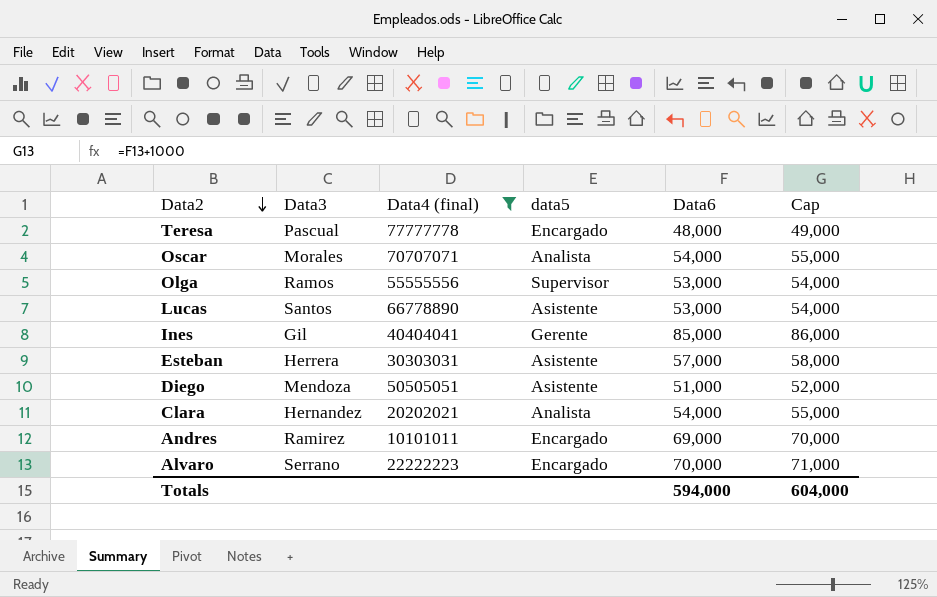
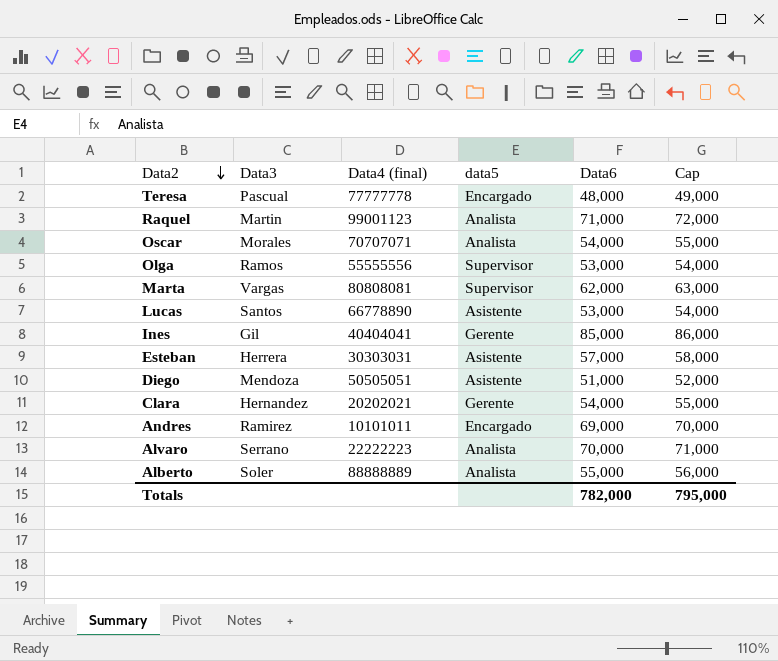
filter: Data4 (final) <= 77777778 -> none
Clara | data5: Analista -> Gerente
Alvaro | data5: Encargado -> Analista
Totals | Data6: 594,000 -> 782,000
Totals | Cap: 604,000 -> 795,000

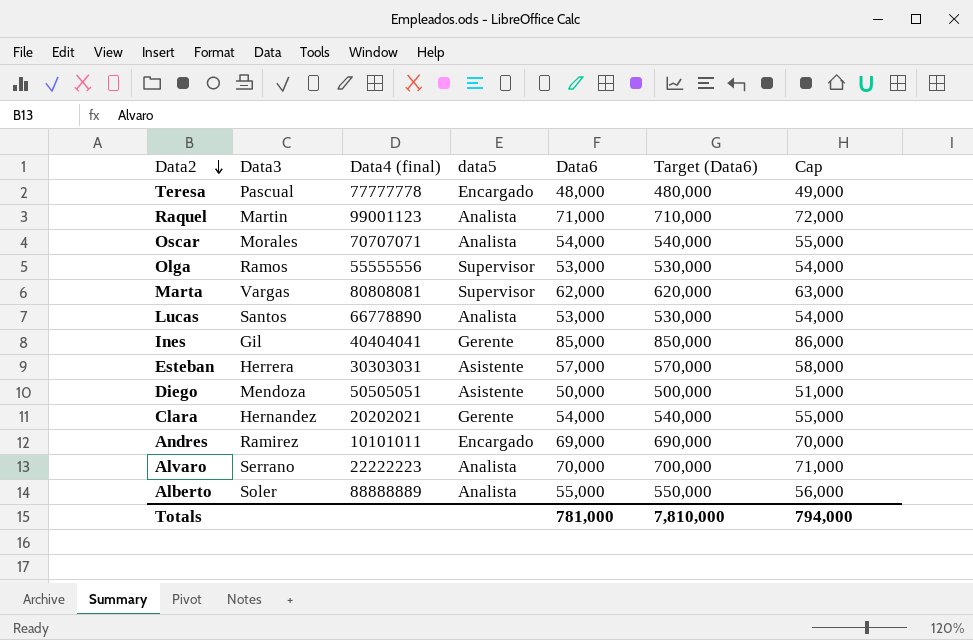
column Target (Data6) | formula: none -> [Data6] * 10
Lucas | data5: Asistente -> Analista
Diego | Data6: 51,000 -> 50,000
Diego | Cap: 52,000 -> 51,000
Totals | Data6: 782,000 -> 781,000
Totals | Cap: 795,000 -> 794,000

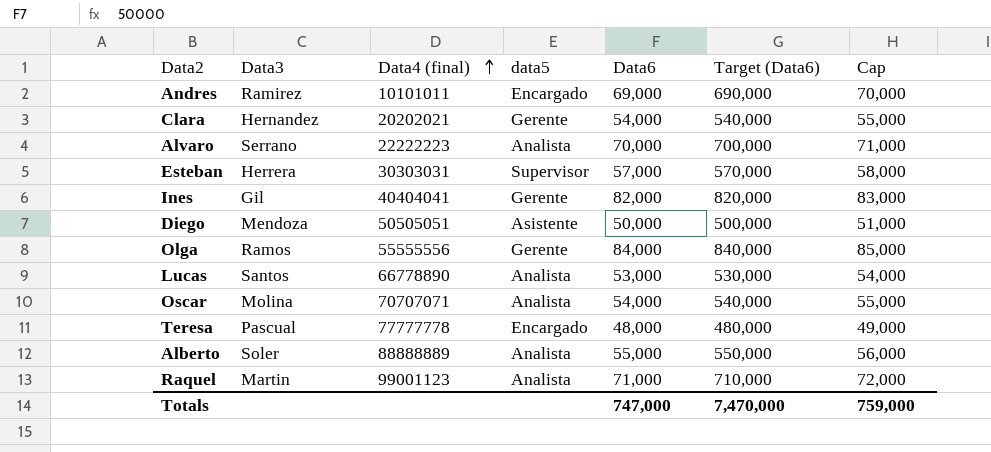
row order: Data2 descending -> Data4 (final) ascending
row Marta: Vargas | 80808081 | Supervisor | 62,000 | 620,000 | 63,000 -> none
Esteban | data5: Asistente -> Supervisor
Ines | Data6: 85,000 -> 82,000
Ines | Target (Data6): 850,000 -> 820,000
Ines | Cap: 86,000 -> 83,000
Olga | data5: Supervisor -> Gerente
Olga | Data6: 53,000 -> 84,000
Olga | Target (Data6): 530,000 -> 840,000
Olga | Cap: 54,000 -> 85,000
Oscar | Data3: Morales -> Molina
Totals | Data6: 781,000 -> 747,000
Totals | Target (Data6): 7,810,000 -> 7,470,000
Totals | Cap: 794,000 -> 759,000

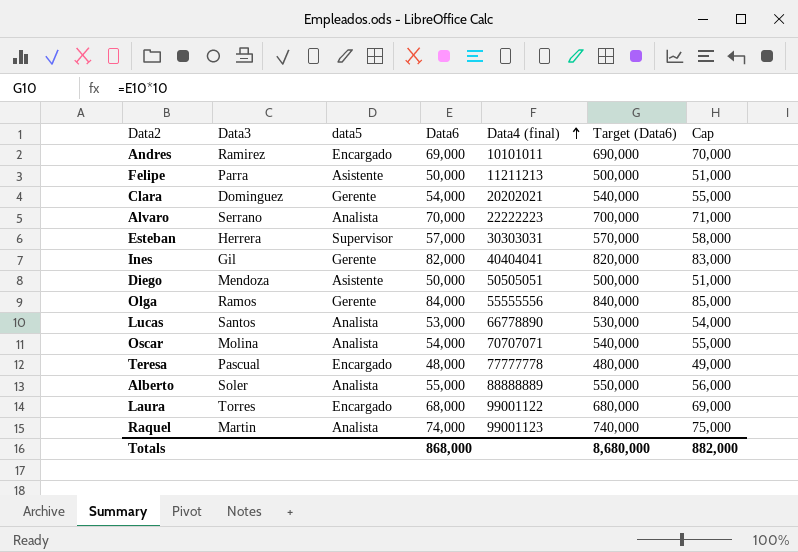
column Data4 (final) | position: 3 -> 5
row Felipe: none -> Parra | Asistente | 50,000 | 11211213 | 500,000 | 51,000
Clara | Data3: Hernandez -> Dominguez
row Laura: none -> Torres | Encargado | 68,000 | 99001122 | 680,000 | 69,000
Raquel | Data6: 71,000 -> 74,000
Raquel | Target (Data6): 710,000 -> 740,000
Raquel | Cap: 72,000 -> 75,000
Totals | Data6: 747,000 -> 868,000
Totals | Target (Data6): 7,470,000 -> 8,680,000
Totals | Cap: 759,000 -> 882,000

